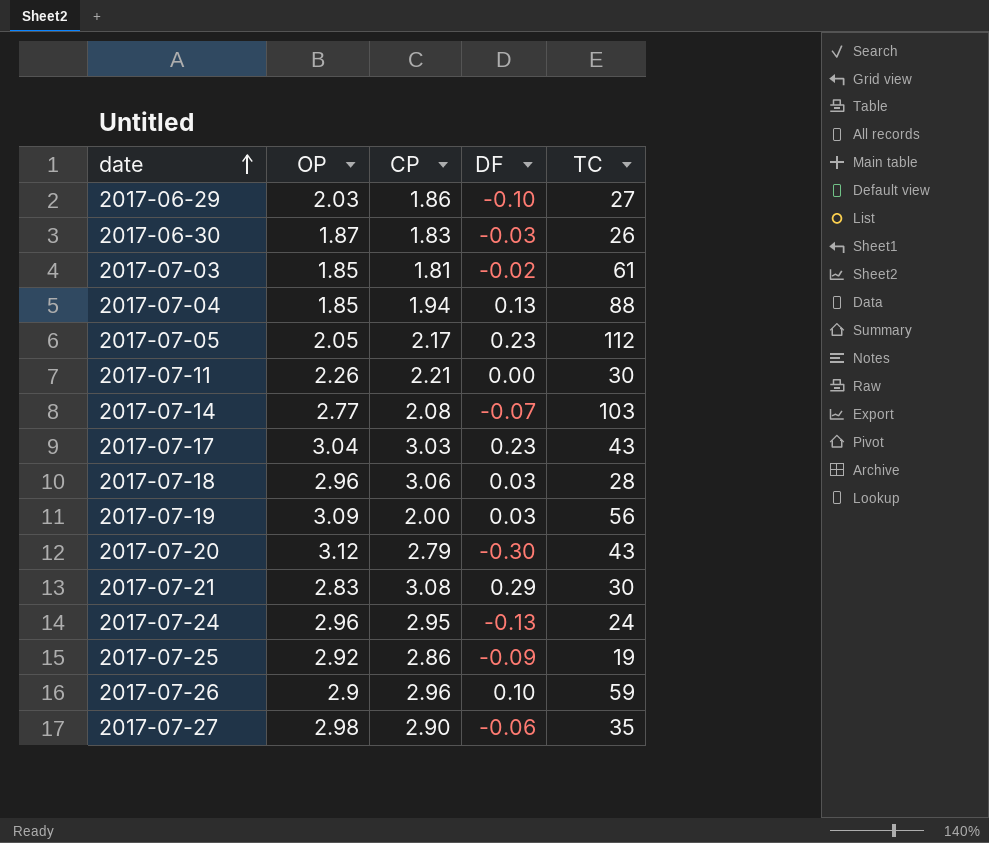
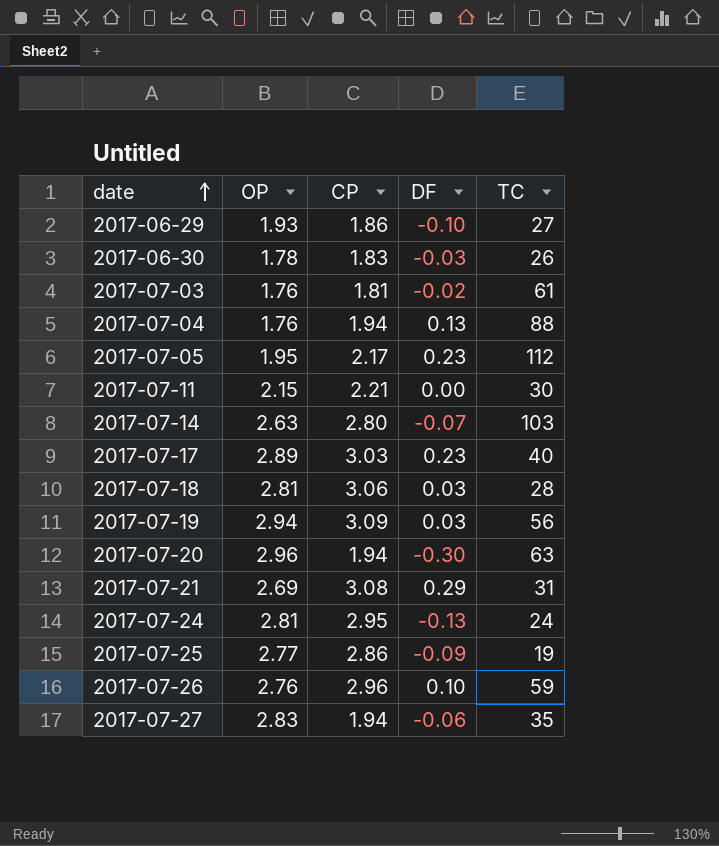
2017-06-29 | OP: 2.03 -> 1.93
2017-06-30 | OP: 1.87 -> 1.78
2017-07-03 | OP: 1.85 -> 1.76
2017-07-04 | OP: 1.85 -> 1.76
2017-07-05 | OP: 2.05 -> 1.95
2017-07-11 | OP: 2.26 -> 2.15
2017-07-14 | OP: 2.77 -> 2.63
2017-07-14 | CP: 2.08 -> 2.80
2017-07-17 | OP: 3.04 -> 2.89
2017-07-17 | TC: 43 -> 40
2017-07-18 | OP: 2.96 -> 2.81
2017-07-19 | OP: 3.09 -> 2.94
2017-07-19 | CP: 2.00 -> 3.09
2017-07-20 | OP: 3.12 -> 2.96
2017-07-20 | CP: 2.79 -> 1.94
2017-07-20 | TC: 43 -> 63
2017-07-21 | OP: 2.83 -> 2.69
2017-07-21 | TC: 30 -> 31
2017-07-24 | OP: 2.96 -> 2.81
2017-07-25 | OP: 2.92 -> 2.77
2017-07-26 | OP: 2.9 -> 2.76
2017-07-27 | OP: 2.98 -> 2.83
2017-07-27 | CP: 2.90 -> 1.94

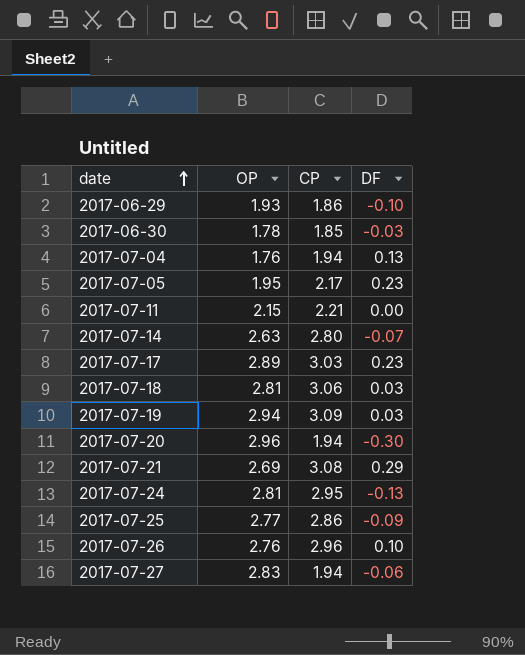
column TC | position: 5 -> none
row 2017-07-03: 1.76 | 1.81 | -0.02 | 61 -> none
2017-06-30 | CP: 1.83 -> 1.85

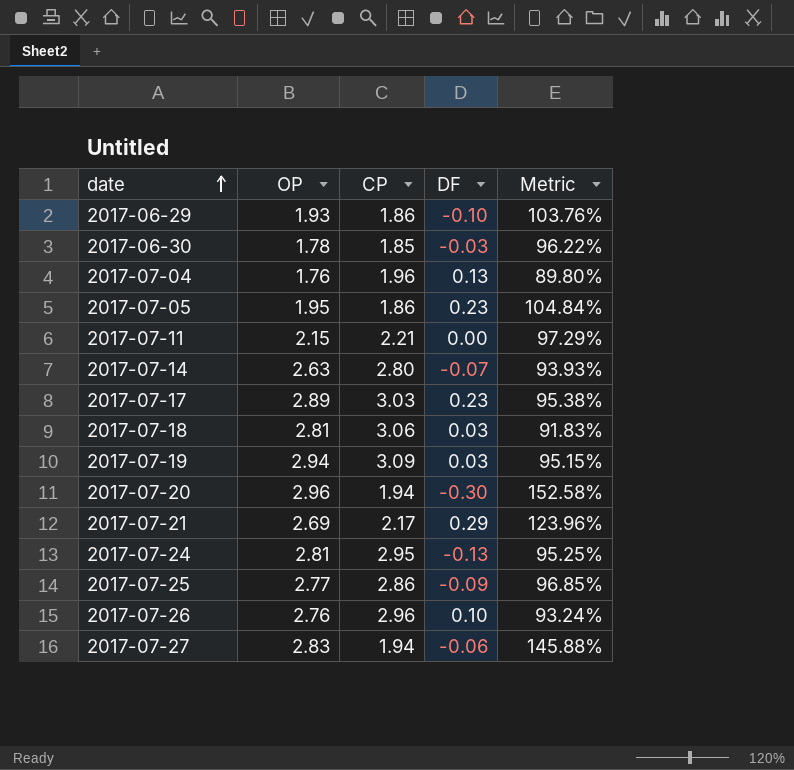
column Metric | formula: none -> [OP] / [CP]
2017-07-04 | CP: 1.94 -> 1.96
2017-07-05 | CP: 2.17 -> 1.86
2017-07-21 | CP: 3.08 -> 2.17

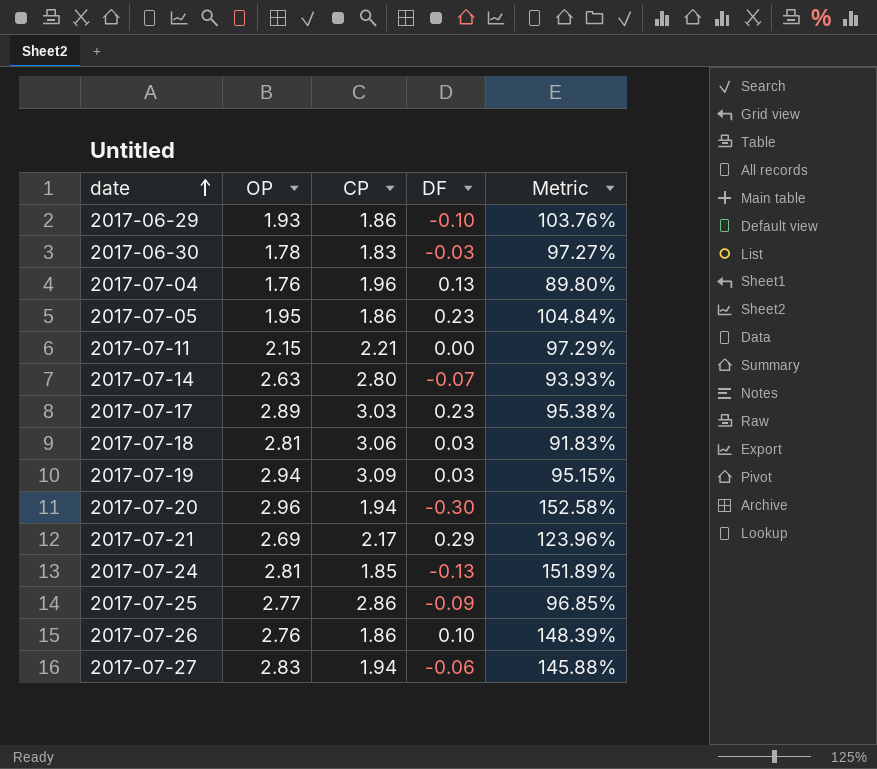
2017-06-30 | CP: 1.85 -> 1.83
2017-06-30 | Metric: 96.22% -> 97.27%
2017-07-24 | CP: 2.95 -> 1.85
2017-07-24 | Metric: 95.25% -> 151.89%
2017-07-26 | CP: 2.96 -> 1.86
2017-07-26 | Metric: 93.24% -> 148.39%

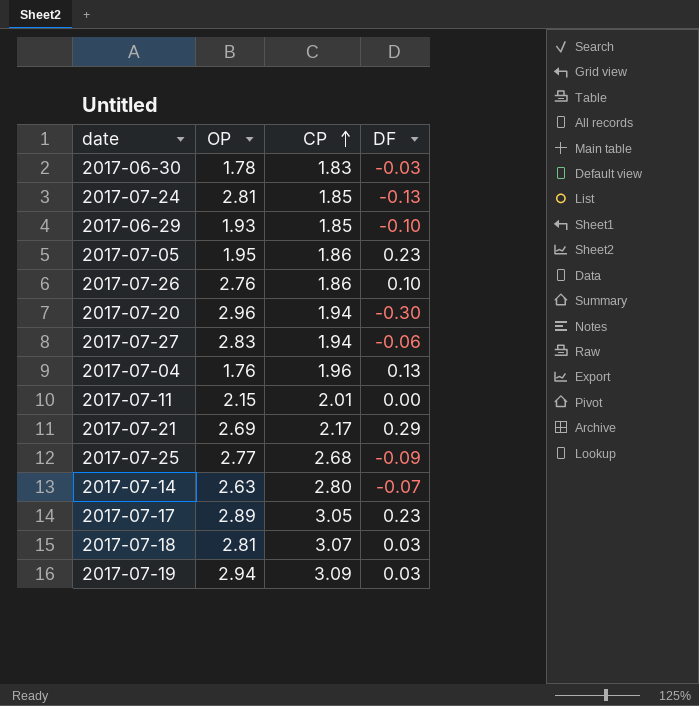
row order: date ascending -> CP ascending
column Metric | formula: [OP] / [CP] -> none
2017-06-29 | CP: 1.86 -> 1.85
2017-07-11 | CP: 2.21 -> 2.01
2017-07-25 | CP: 2.86 -> 2.68
2017-07-17 | CP: 3.03 -> 3.05
2017-07-18 | CP: 3.06 -> 3.07

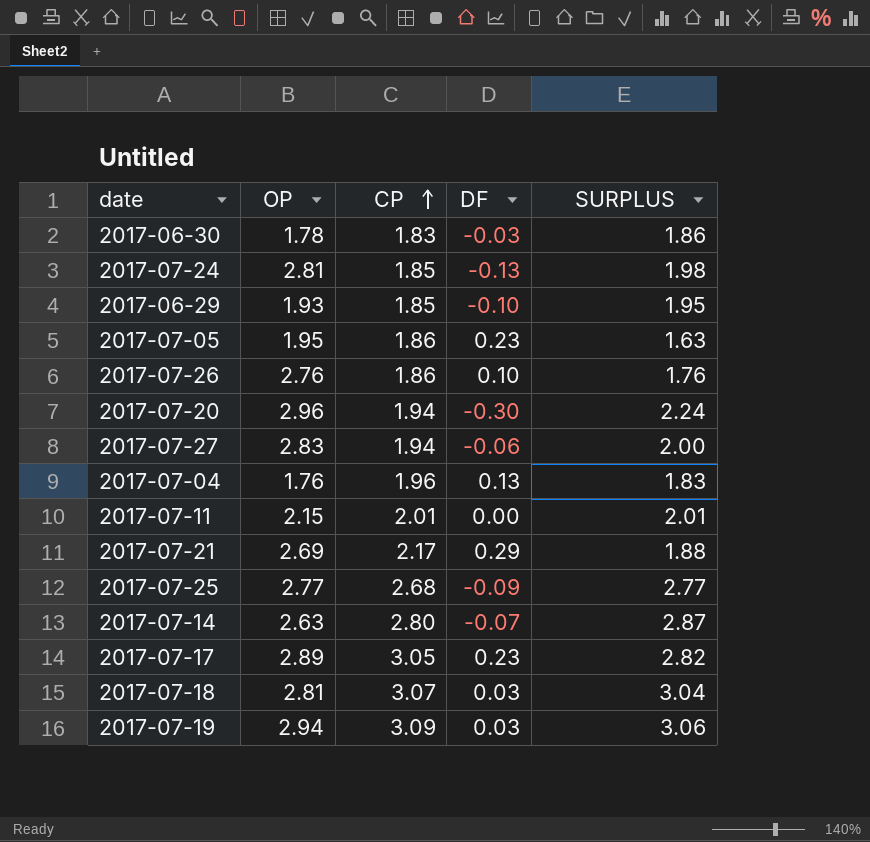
column SURPLUS | formula: none -> [CP] - [DF]

